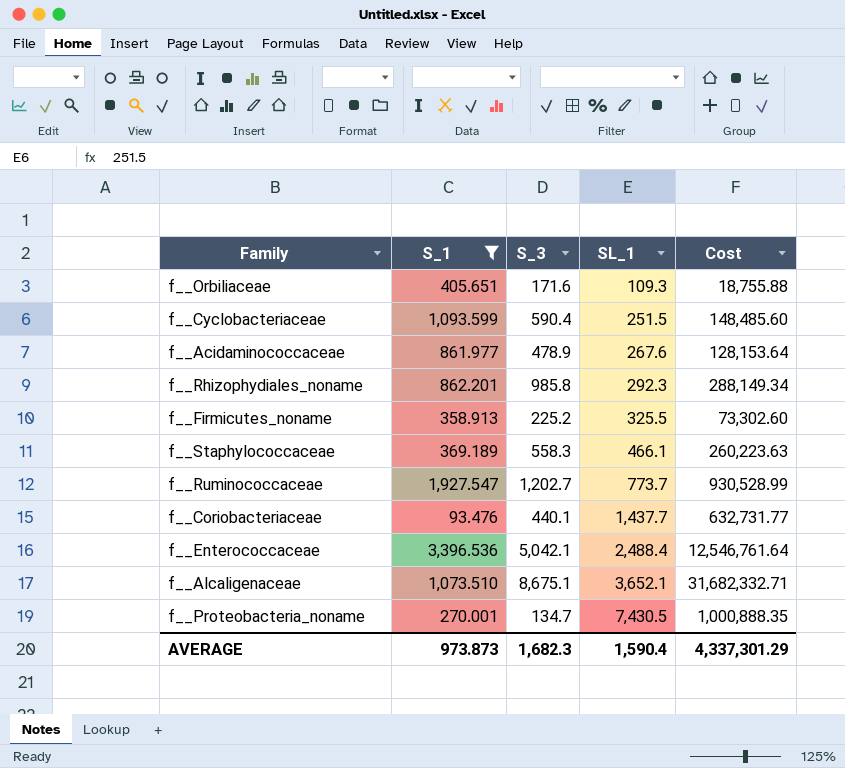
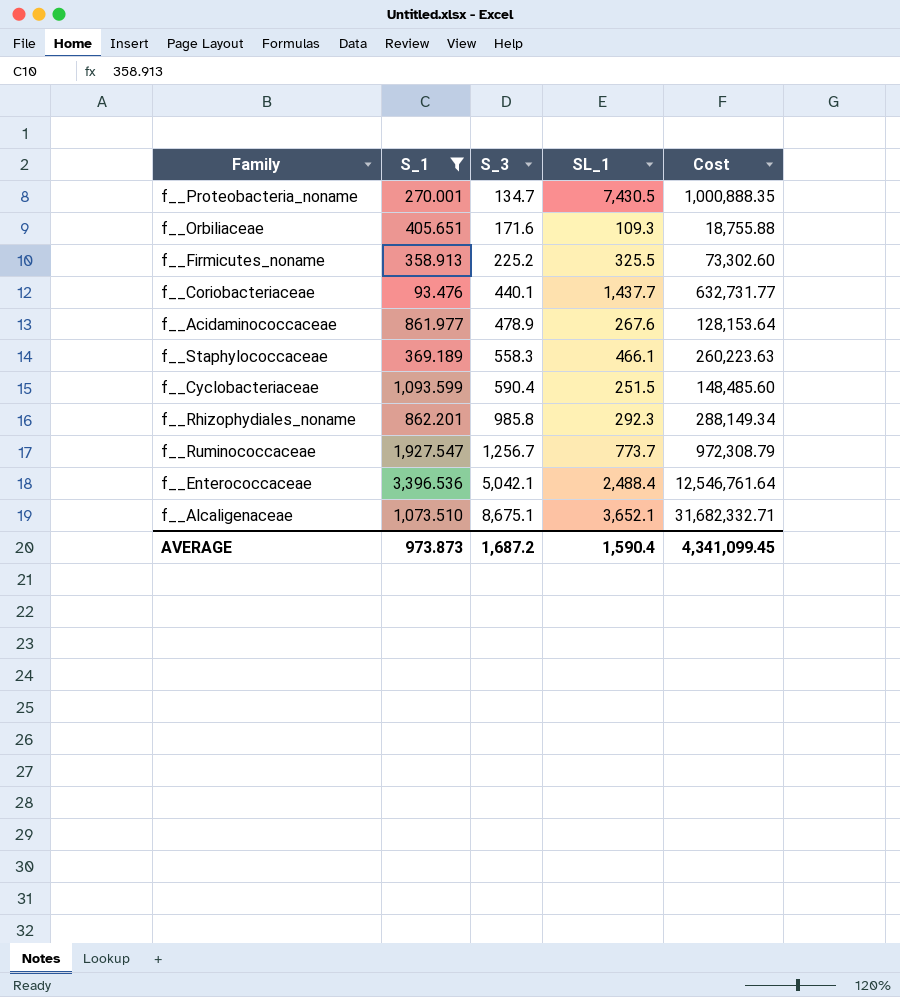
row order: SL_1 ascending -> S_3 ascending
f__Ruminococcaceae | S_3: 1,202.7 -> 1,256.7
f__Ruminococcaceae | Cost: 930,528.99 -> 972,308.79
AVERAGE | S_3: 1,682.3 -> 1,687.2
AVERAGE | Cost: 4,337,301.29 -> 4,341,099.45

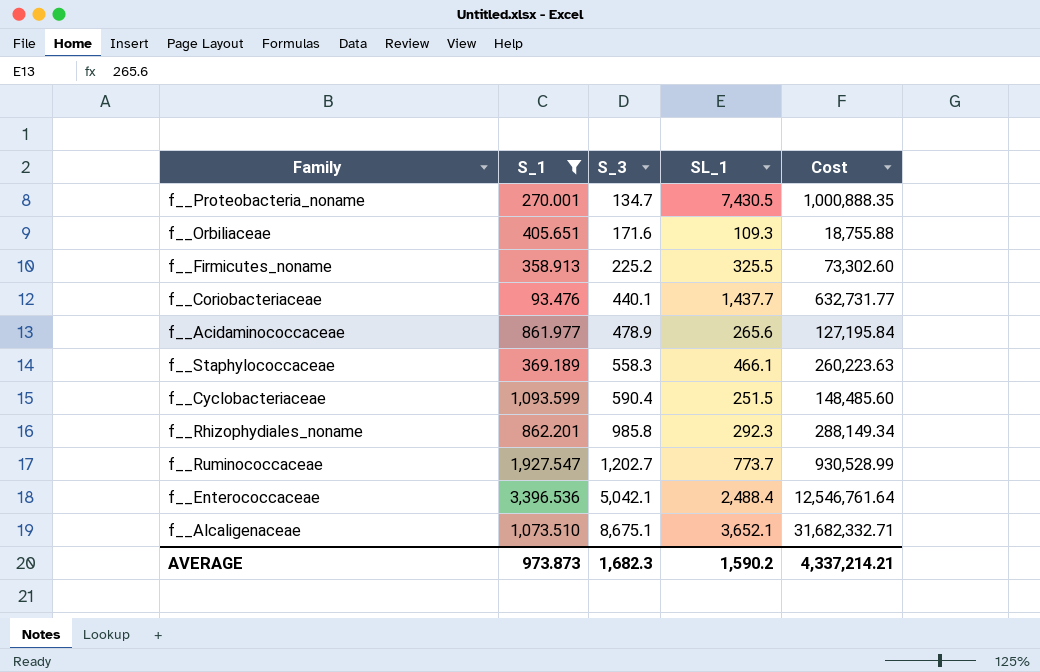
f__Acidaminococcaceae | SL_1: 267.6 -> 265.6
f__Acidaminococcaceae | Cost: 128,153.64 -> 127,195.84
f__Ruminococcaceae | S_3: 1,256.7 -> 1,202.7
f__Ruminococcaceae | Cost: 972,308.79 -> 930,528.99
AVERAGE | S_3: 1,687.2 -> 1,682.3
AVERAGE | SL_1: 1,590.4 -> 1,590.2
AVERAGE | Cost: 4,341,099.45 -> 4,337,214.21

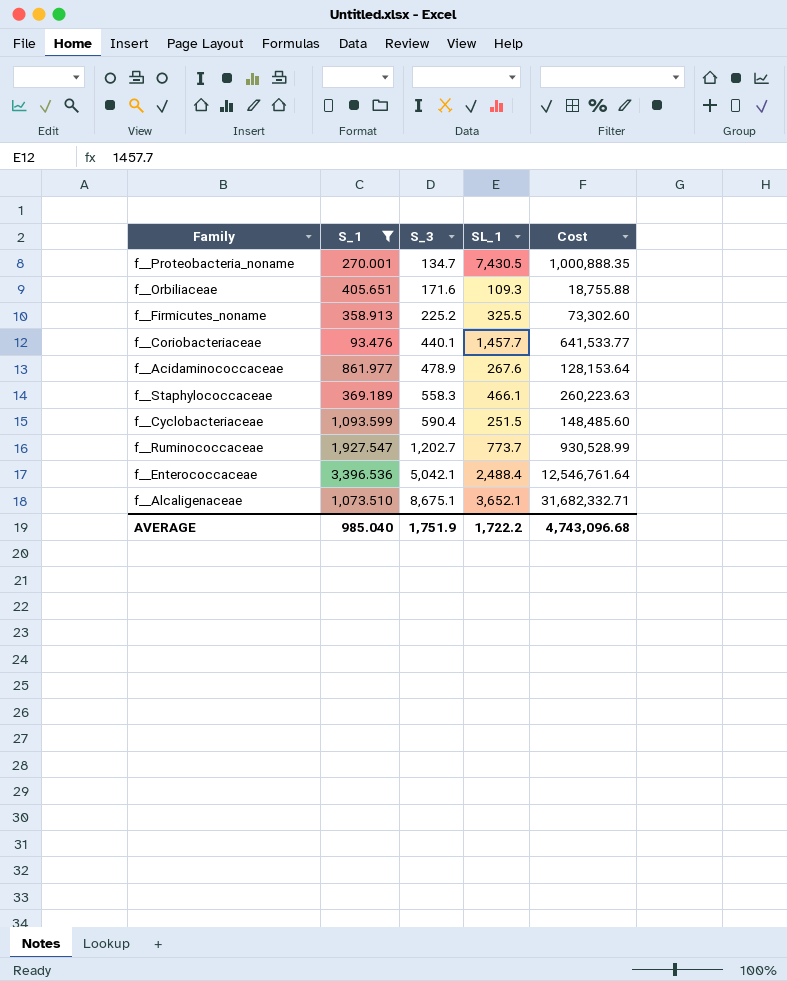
row f__Rhizophydiales_noname: 862.201 | 985.8 | 292.3 | 288,149.34 -> none
f__Coriobacteriaceae | SL_1: 1,437.7 -> 1,457.7
f__Coriobacteriaceae | Cost: 632,731.77 -> 641,533.77
f__Acidaminococcaceae | SL_1: 265.6 -> 267.6
f__Acidaminococcaceae | Cost: 127,195.84 -> 128,153.64
AVERAGE | S_1: 973.873 -> 985.040
AVERAGE | S_3: 1,682.3 -> 1,751.9
AVERAGE | SL_1: 1,590.2 -> 1,722.2
AVERAGE | Cost: 4,337,214.21 -> 4,743,096.68

